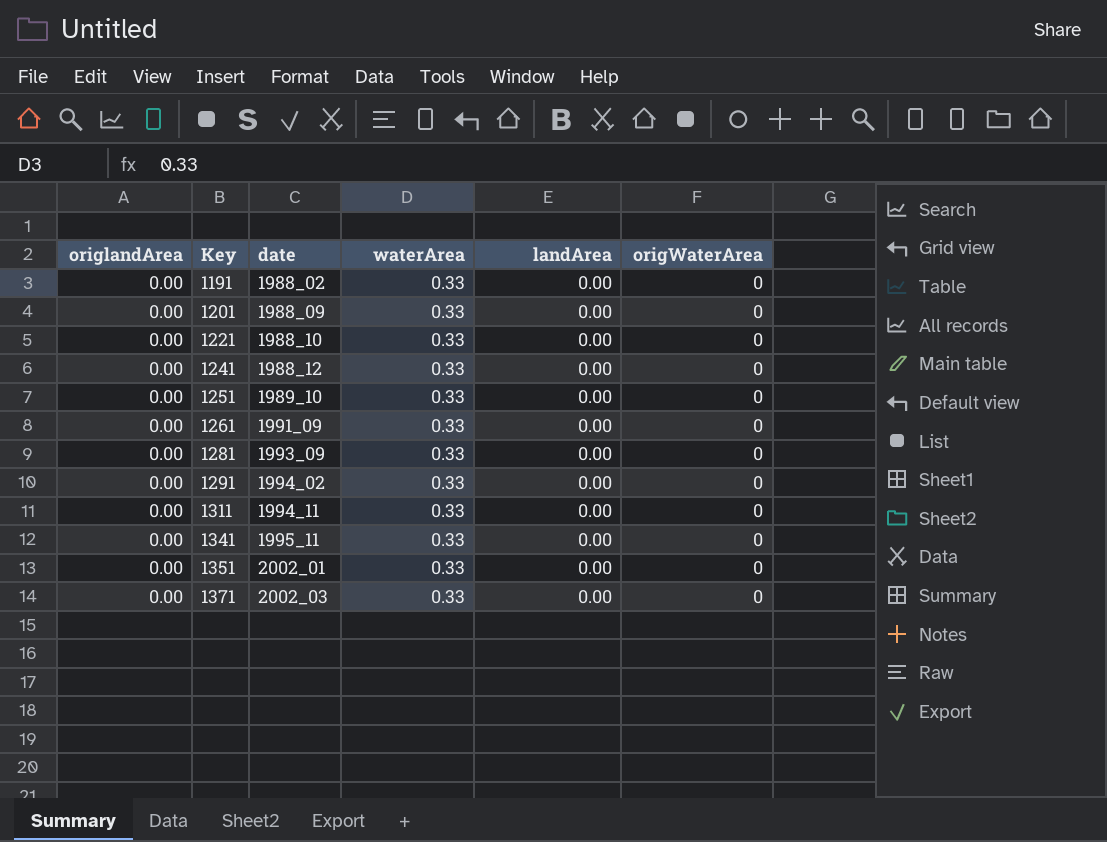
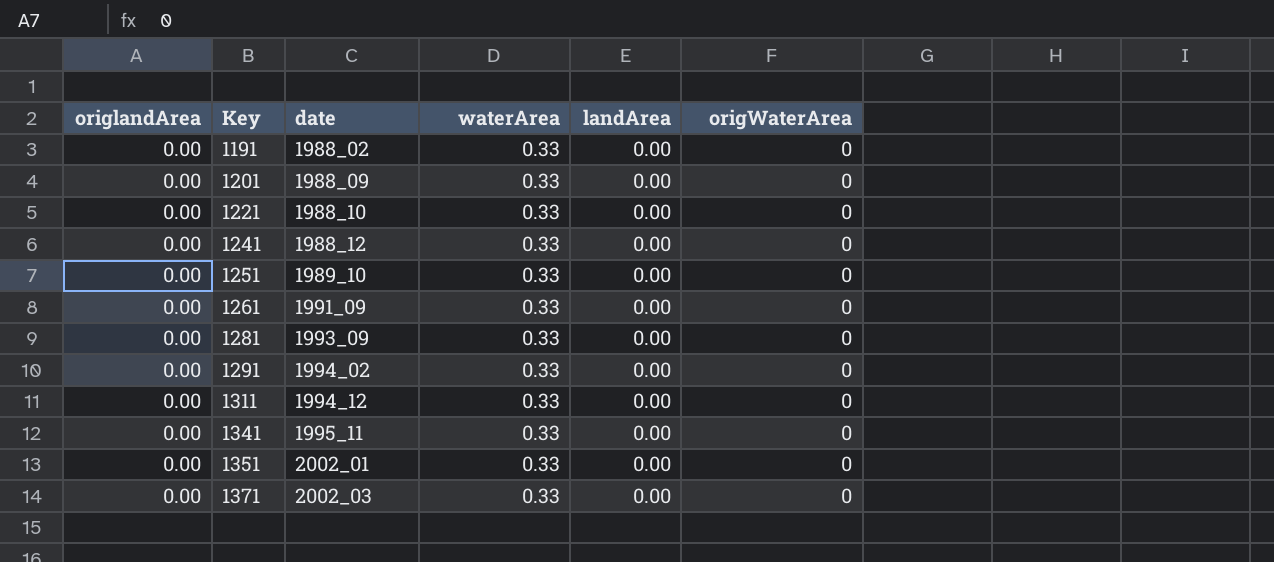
1311 | date: 1994_11 -> 1994_12

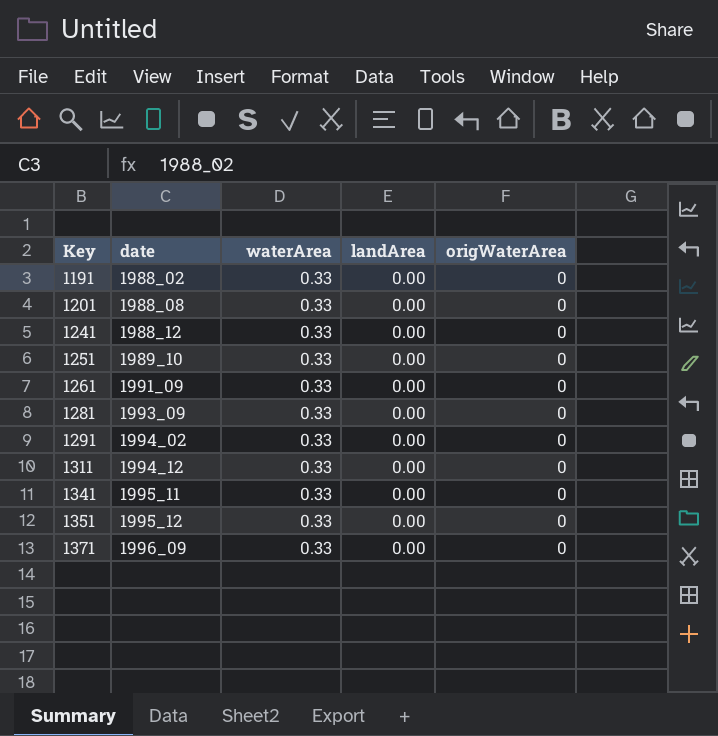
column origlandArea | position: 1 -> none
row 1221: 0.00 | 1988_10 | 0.33 | 0.00 | 0 -> none
1201 | date: 1988_09 -> 1988_08
1351 | date: 2002_01 -> 1995_12
1371 | date: 2002_03 -> 1996_09

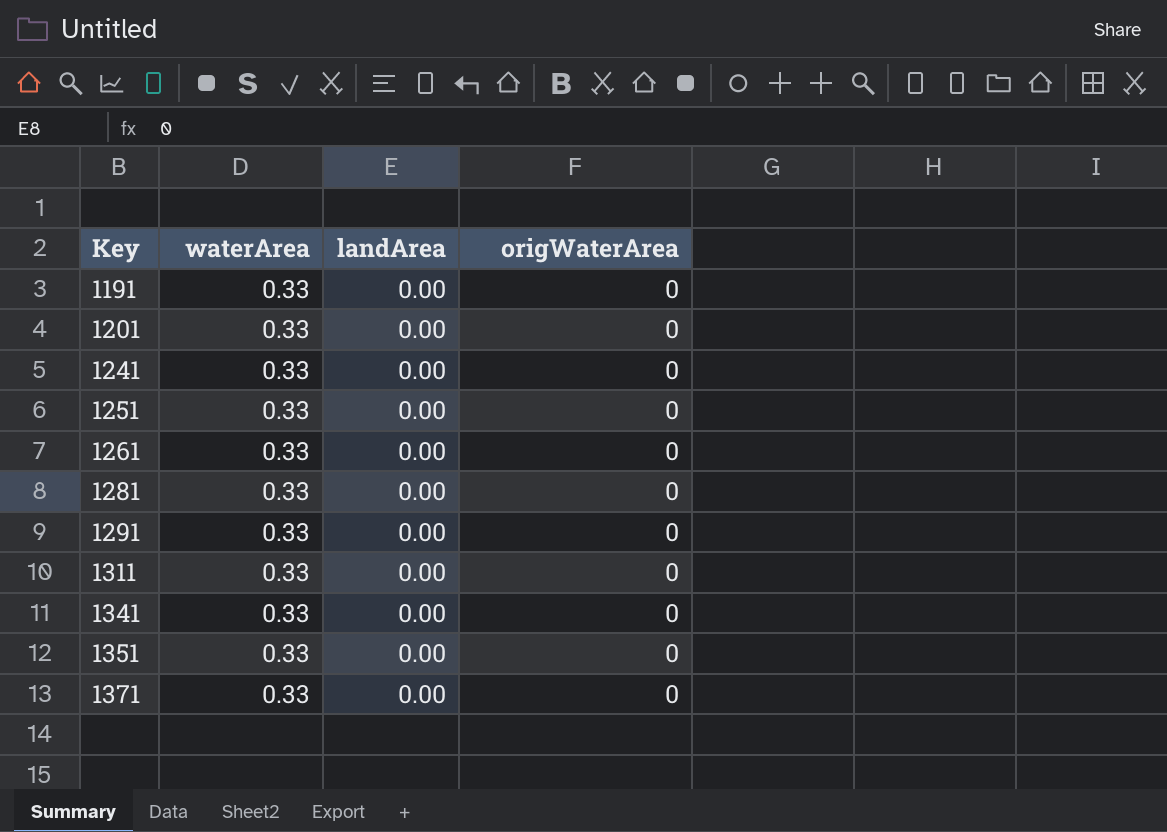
column date | position: 2 -> none

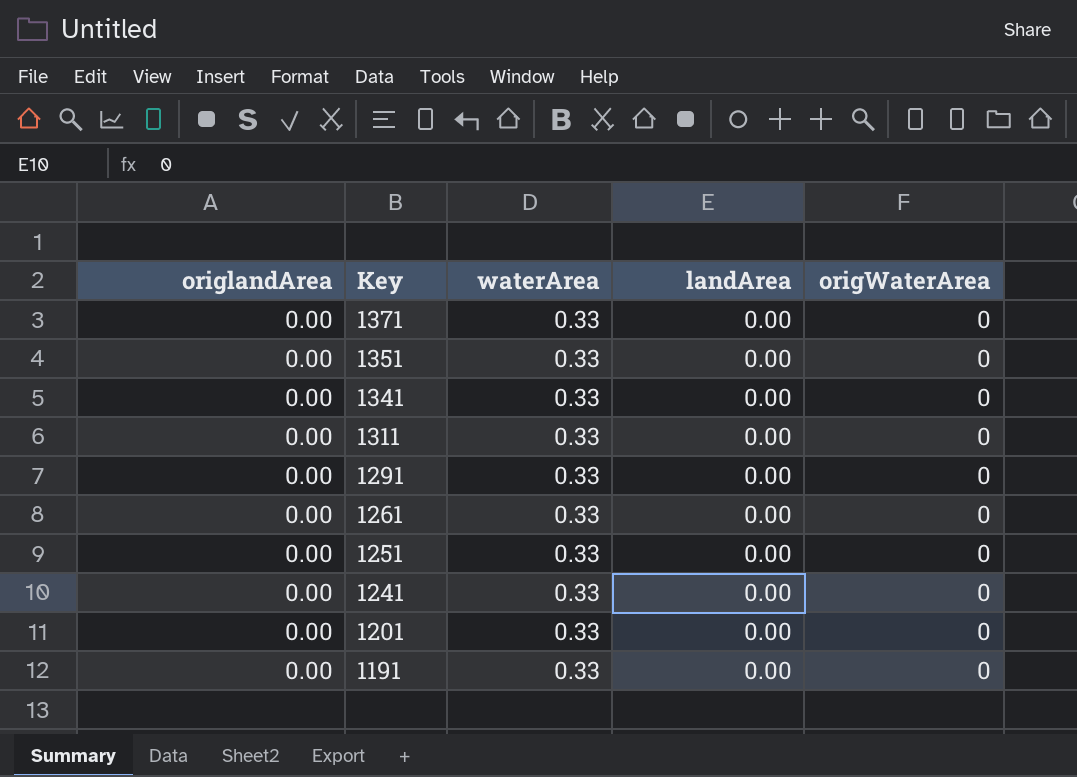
row order: Key ascending -> Key descending
column origlandArea | position: none -> 1
row 1281: 0.33 | 0.00 | 0 -> none

